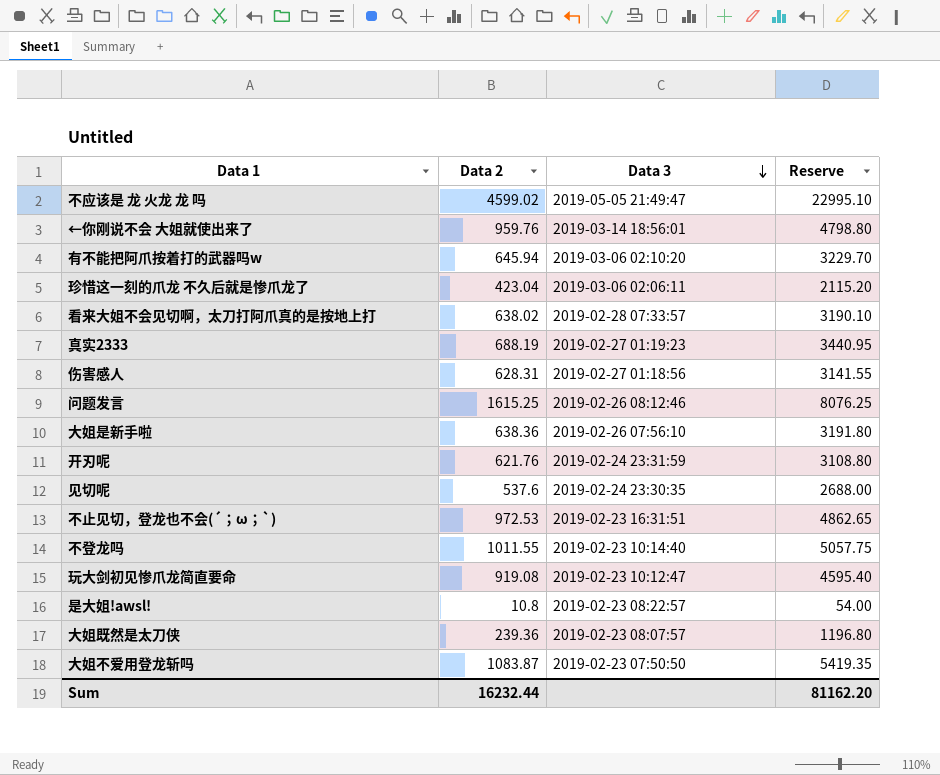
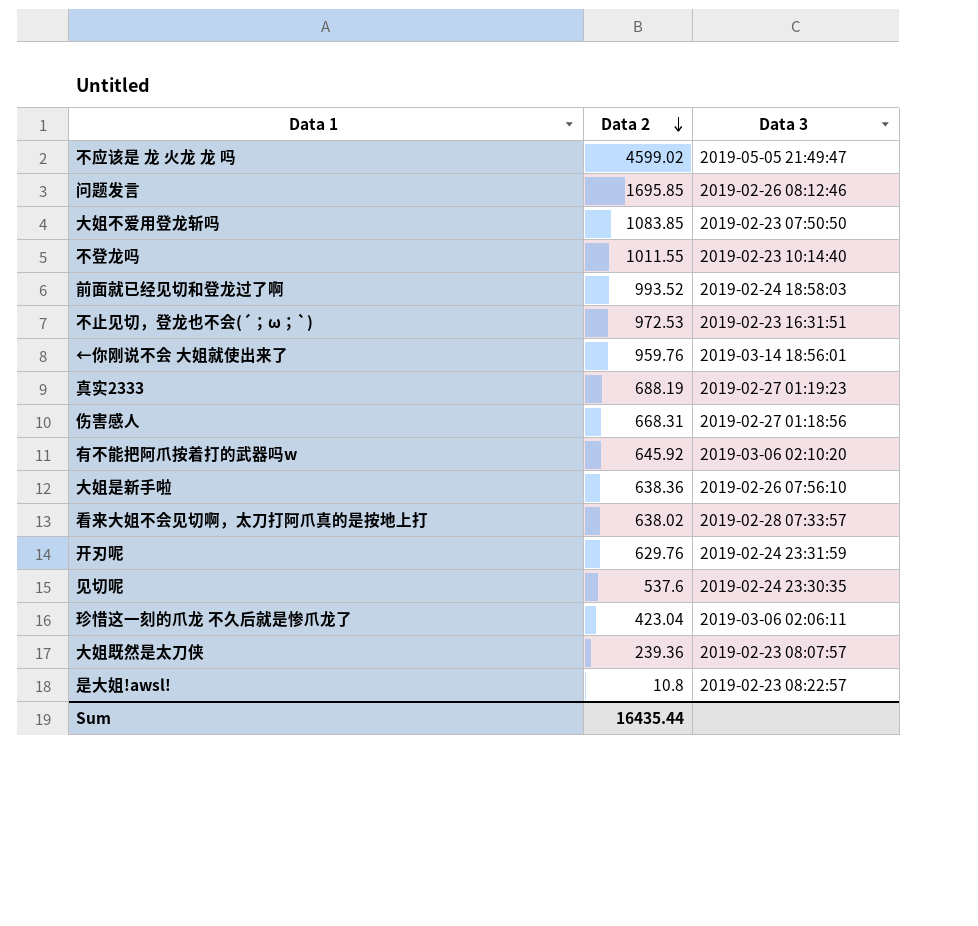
row order: Data 3 descending -> Data 2 descending
column Reserve | formula: [Data 2] * 5 -> none
row 玩大剑初见惨爪龙简直要命: 919.08 | 2019-02-23 10:12:47 | 4595.40 -> none
问题发言 | Data 2: 1615.25 -> 1695.85
大姐不爱用登龙斩吗 | Data 2: 1083.87 -> 1083.85
row 前面就已经见切和登龙过了啊: none -> 993.52 | 2019-02-24 18:58:03
伤害感人 | Data 2: 628.31 -> 668.31
有不能把阿爪按着打的武器吗w | Data 2: 645.94 -> 645.92
开刃呢 | Data 2: 621.76 -> 629.76
Sum | Data 2: 16232.44 -> 16435.44

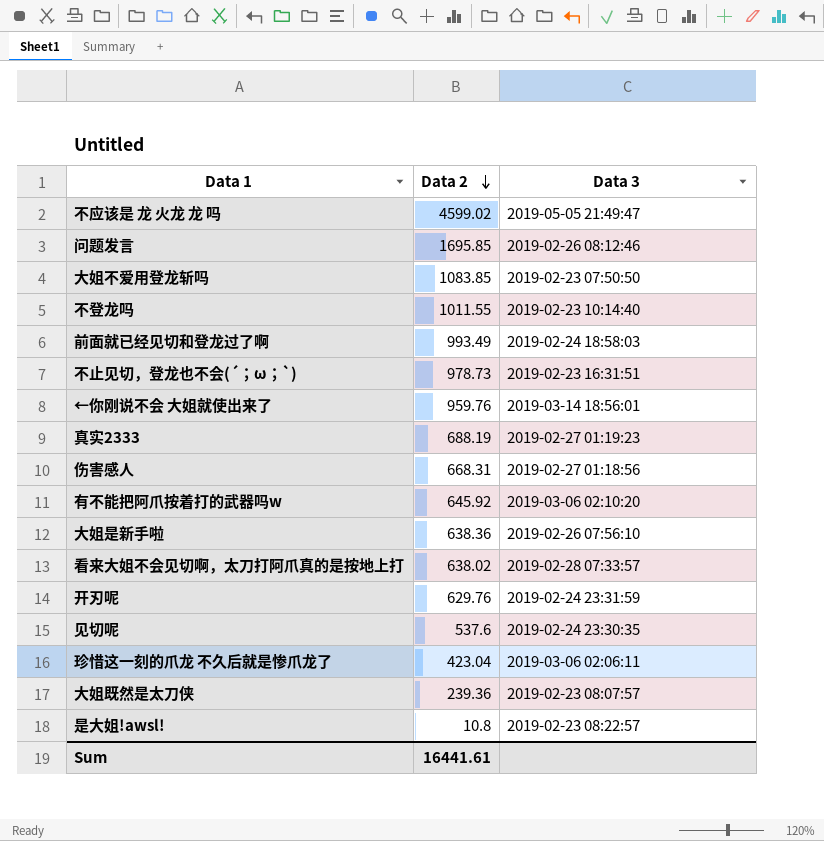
前面就已经见切和登龙过了啊 | Data 2: 993.52 -> 993.49
不止见切，登龙也不会(´；ω；`) | Data 2: 972.53 -> 978.73
Sum | Data 2: 16435.44 -> 16441.61

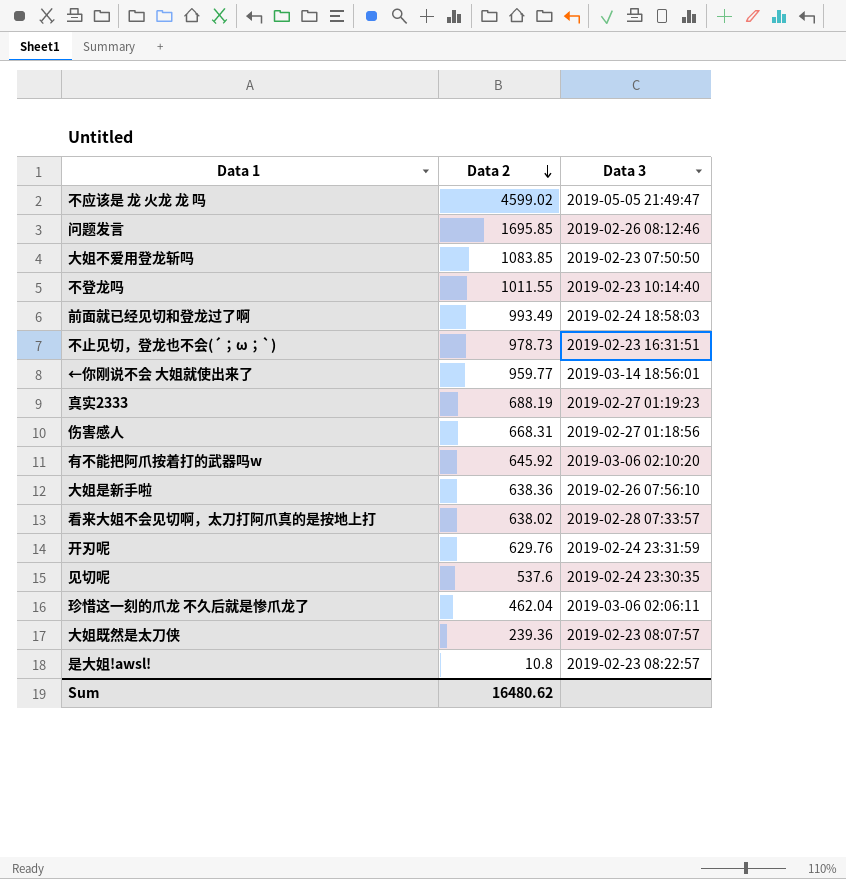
←你刚说不会 大姐就使出来了 | Data 2: 959.76 -> 959.77
珍惜这一刻的爪龙 不久后就是惨爪龙了 | Data 2: 423.04 -> 462.04
Sum | Data 2: 16441.61 -> 16480.62

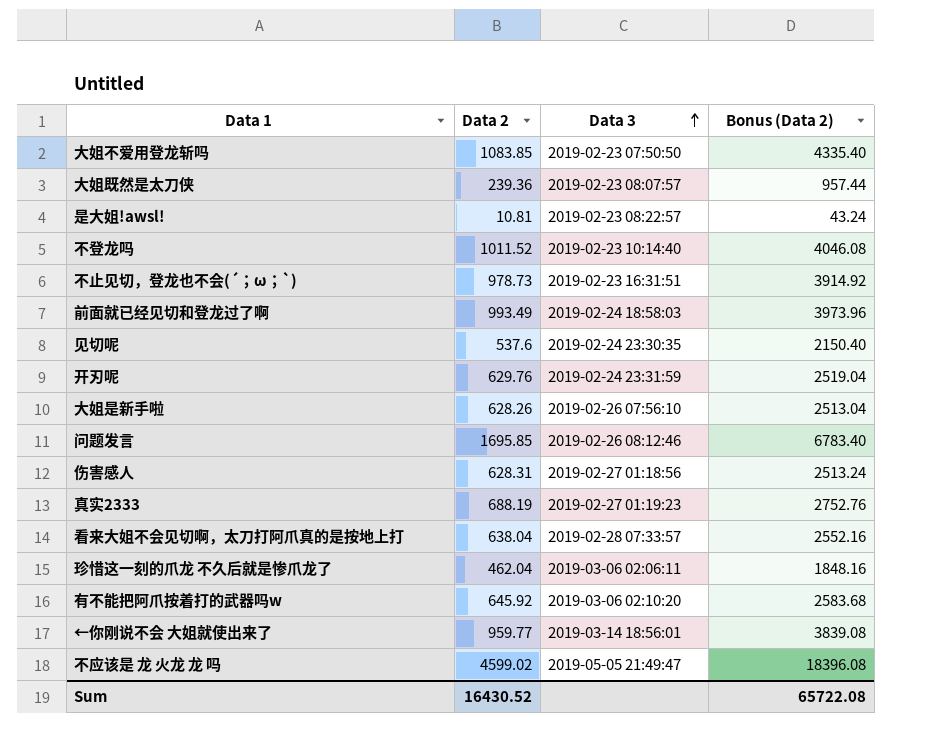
row order: Data 2 descending -> Data 3 ascending
column Bonus (Data 2) | formula: none -> [Data 2] * 4
是大姐!awsl! | Data 2: 10.8 -> 10.81
不登龙吗 | Data 2: 1011.55 -> 1011.52
大姐是新手啦 | Data 2: 638.36 -> 628.26
伤害感人 | Data 2: 668.31 -> 628.31
看来大姐不会见切啊，太刀打阿爪真的是按地上打 | Data 2: 638.02 -> 638.04
Sum | Data 2: 16480.62 -> 16430.52

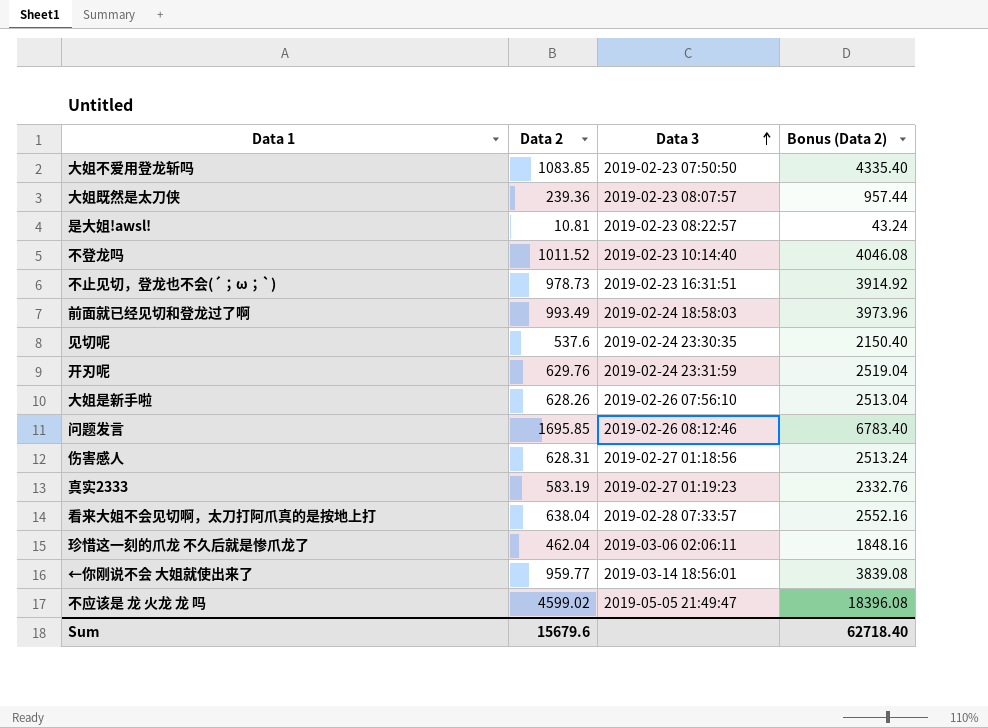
row 有不能把阿爪按着打的武器吗w: 645.92 | 2019-03-06 02:10:20 | 2583.68 -> none
真实2333 | Data 2: 688.19 -> 583.19
真实2333 | Bonus (Data 2): 2752.76 -> 2332.76
Sum | Data 2: 16430.52 -> 15679.6
Sum | Bonus (Data 2): 65722.08 -> 62718.40

